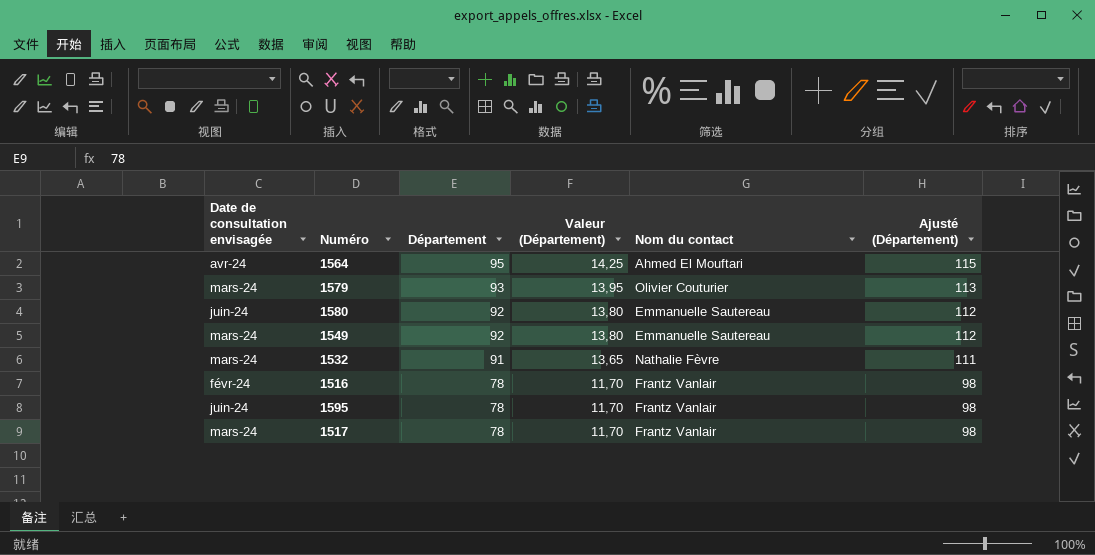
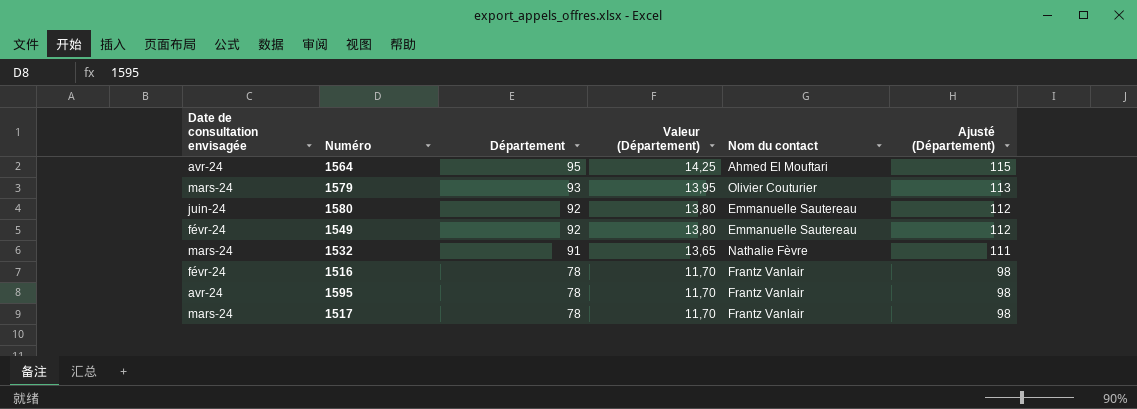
1549 | Date de consultation envisagée: mars-24 -> févr-24
1595 | Date de consultation envisagée: juin-24 -> avr-24

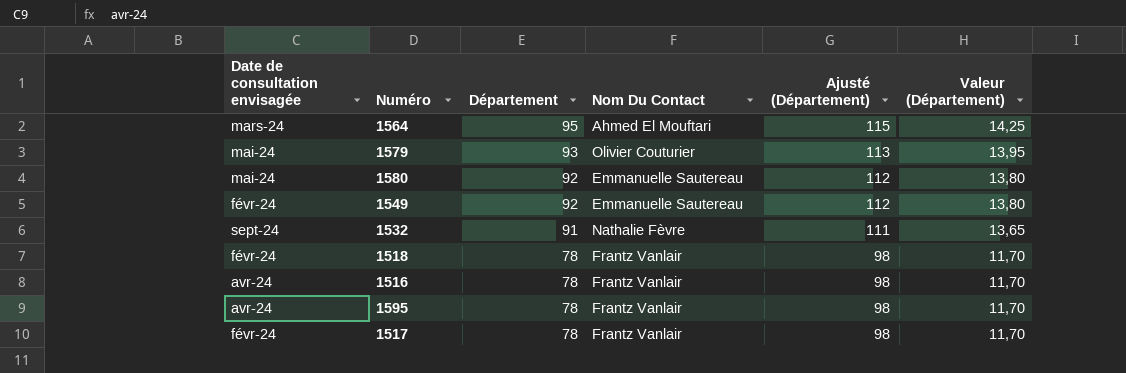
column name: Nom du contact -> Nom Du Contact
column Valeur (Département) | position: 4 -> 6
1564 | Date de consultation envisagée: avr-24 -> mars-24
1579 | Date de consultation envisagée: mars-24 -> mai-24
1580 | Date de consultation envisagée: juin-24 -> mai-24
1532 | Date de consultation envisagée: mars-24 -> sept-24
row 1518: none -> févr-24 | 78 | Frantz Vanlair | 98 | 11,70
1516 | Date de consultation envisagée: févr-24 -> avr-24
1517 | Date de consultation envisagée: mars-24 -> févr-24

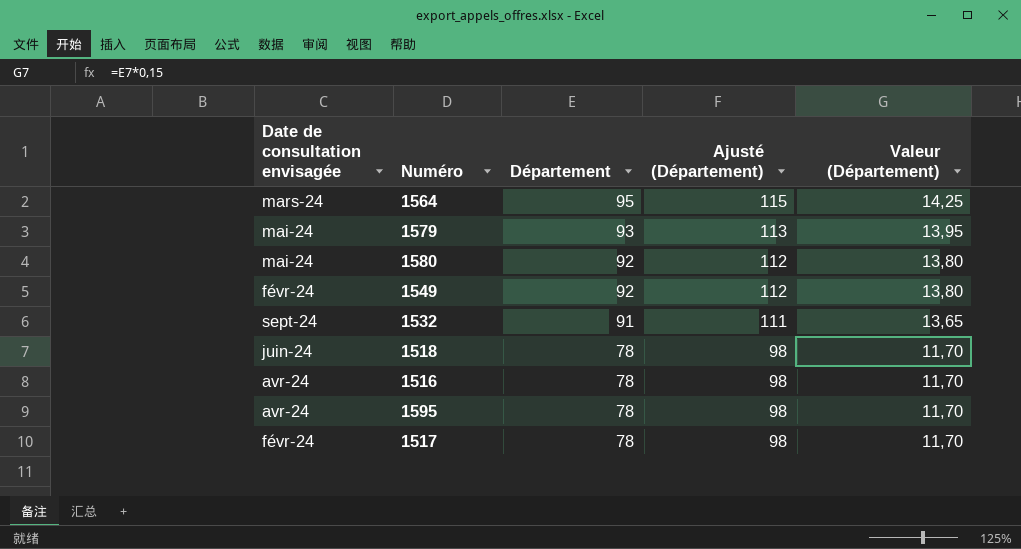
column Nom Du Contact | position: 4 -> none
1518 | Date de consultation envisagée: févr-24 -> juin-24

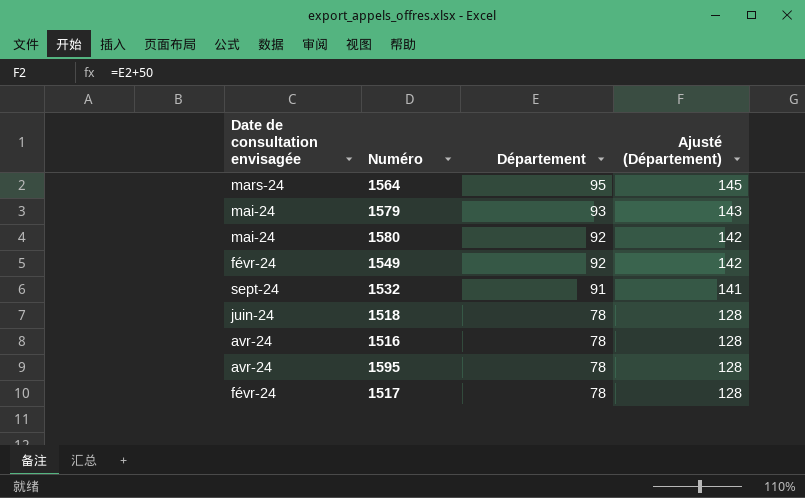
column Valeur (Département) | formula: [Département] * 0,15 -> none
column Ajusté (Département) | formula: [Département] + 20 -> [Département] + 50

